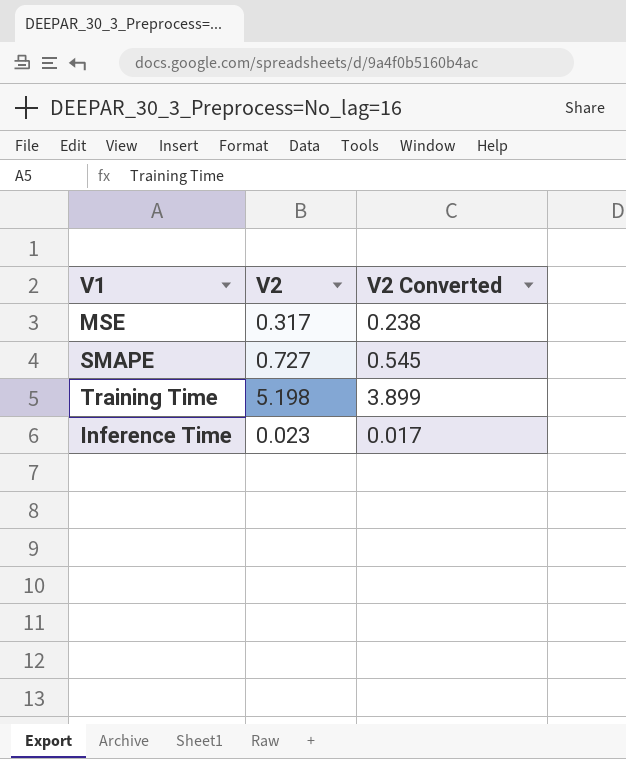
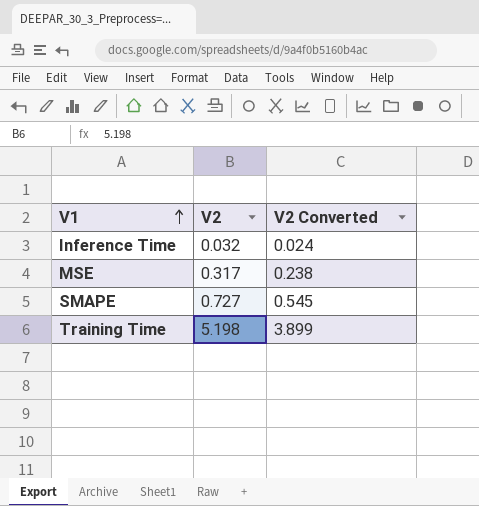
row order: none -> V1 ascending
Inference Time | V2: 0.023 -> 0.032
Inference Time | V2 Converted: 0.017 -> 0.024

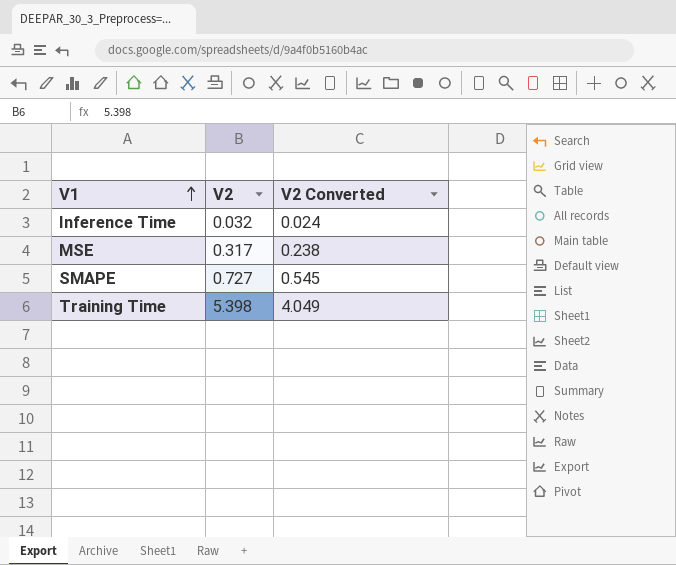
Training Time | V2: 5.198 -> 5.398
Training Time | V2 Converted: 3.899 -> 4.049

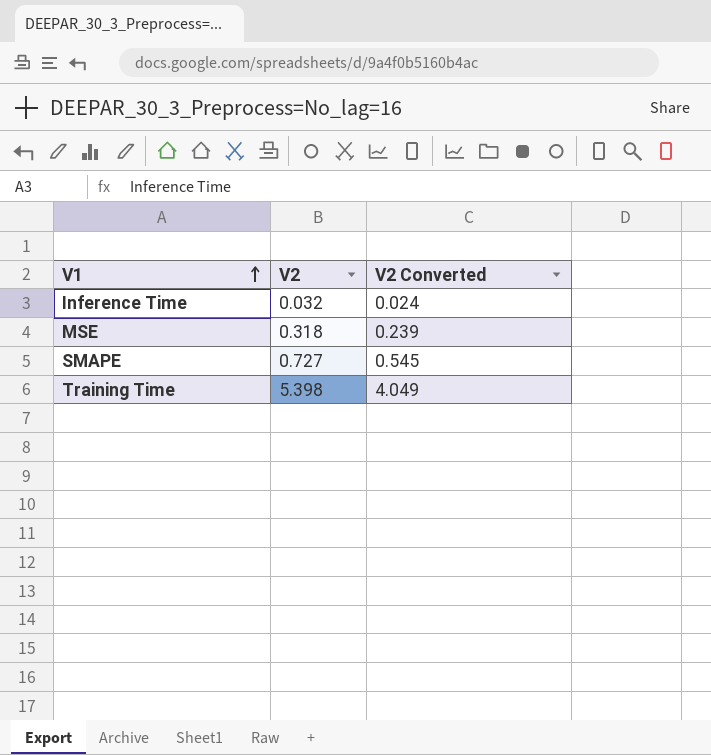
MSE | V2: 0.317 -> 0.318
MSE | V2 Converted: 0.238 -> 0.239

